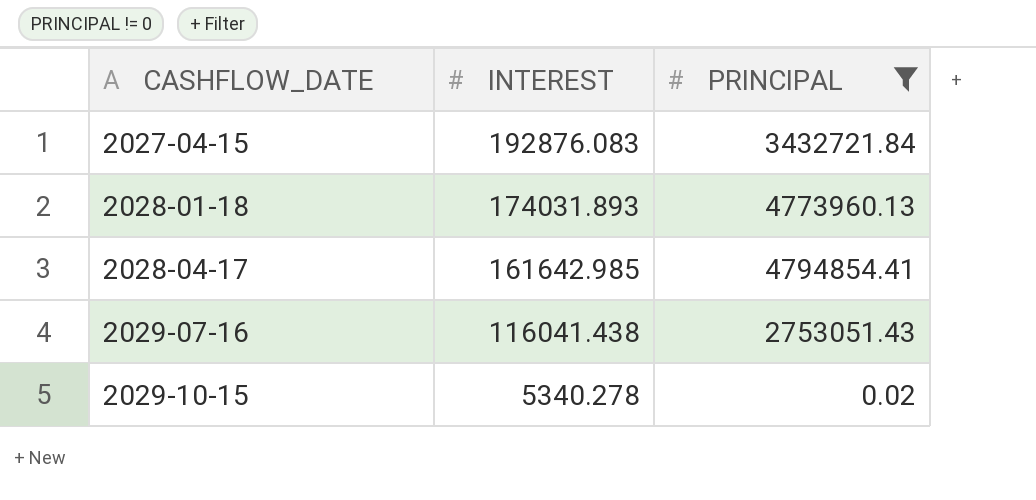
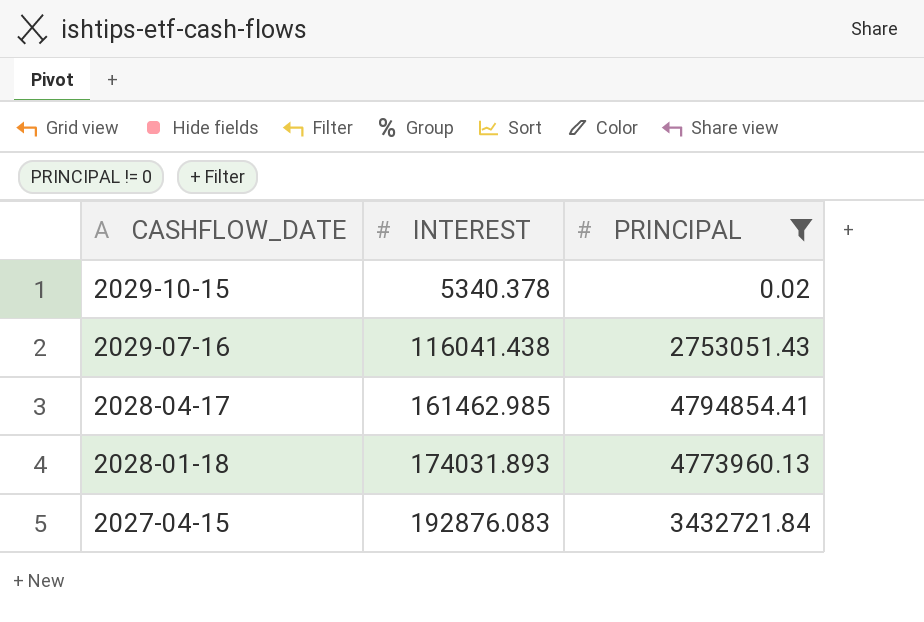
row order: CASHFLOW_DATE ascending -> CASHFLOW_DATE descending
2029-10-15 | INTEREST: 5340.278 -> 5340.378
2028-04-17 | INTEREST: 161642.985 -> 161462.985

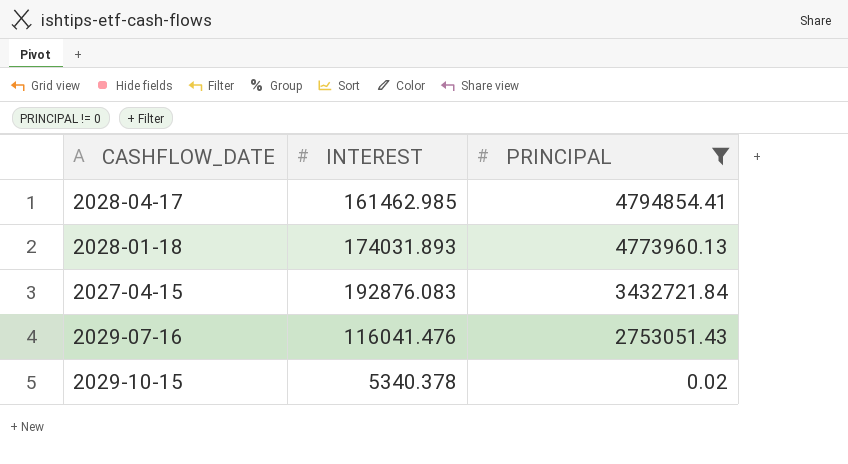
row order: CASHFLOW_DATE descending -> PRINCIPAL descending
2029-07-16 | INTEREST: 116041.438 -> 116041.476

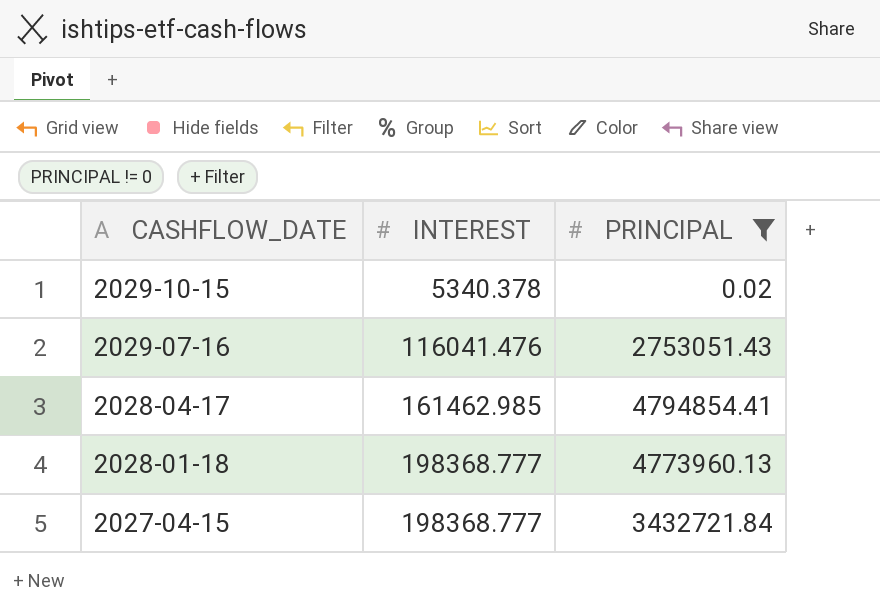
row order: PRINCIPAL descending -> CASHFLOW_DATE descending
2028-01-18 | INTEREST: 174031.893 -> 198368.777
2027-04-15 | INTEREST: 192876.083 -> 198368.777

